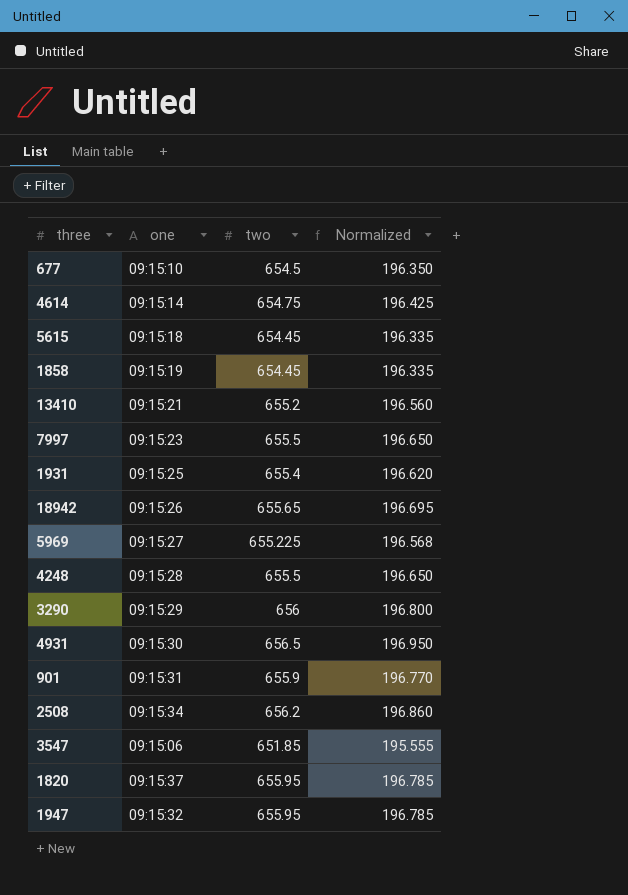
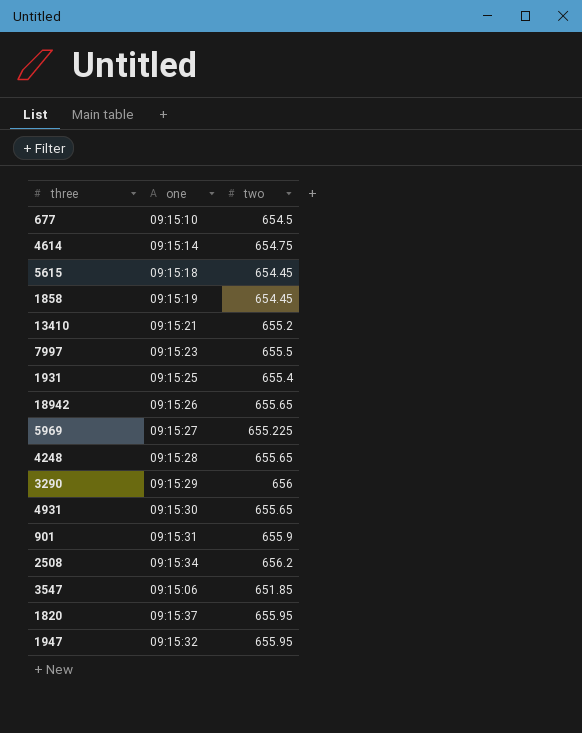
column Normalized | formula: [two] * 0.3 -> none
4248 | two: 655.5 -> 655.65
4931 | two: 656.5 -> 655.65

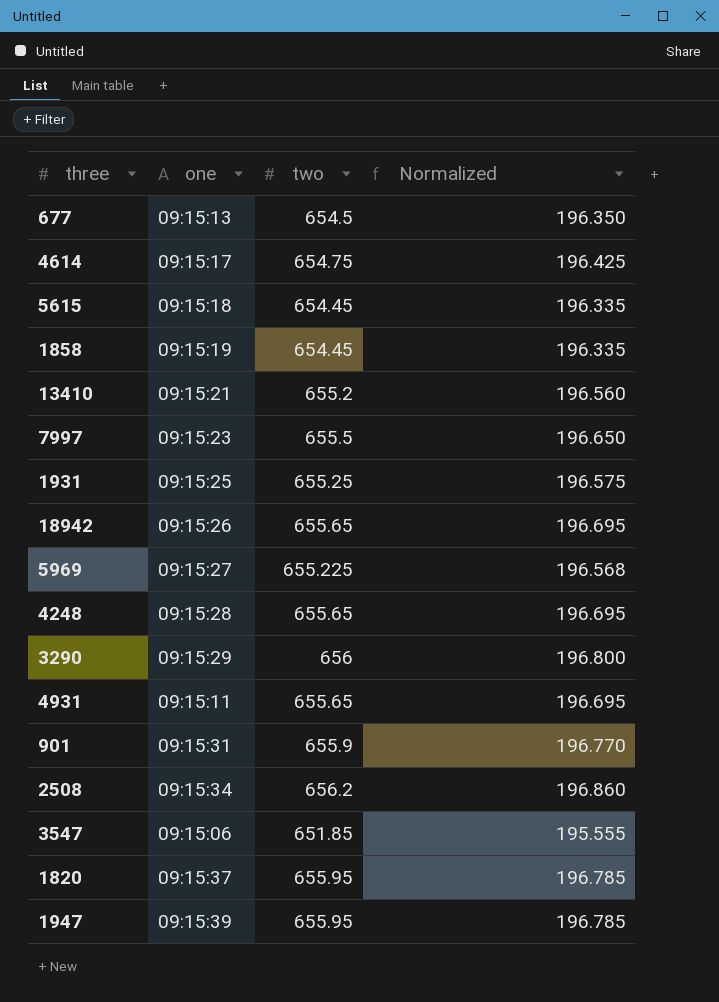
column Normalized | formula: none -> [two] * 0.3
677 | one: 09:15:10 -> 09:15:13
4614 | one: 09:15:14 -> 09:15:17
1931 | two: 655.4 -> 655.25
4931 | one: 09:15:30 -> 09:15:11
1947 | one: 09:15:32 -> 09:15:39

